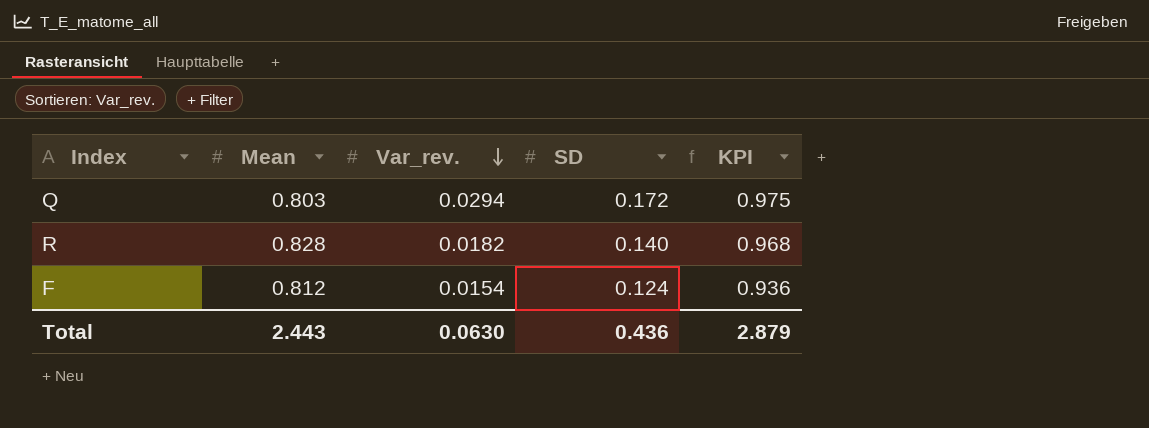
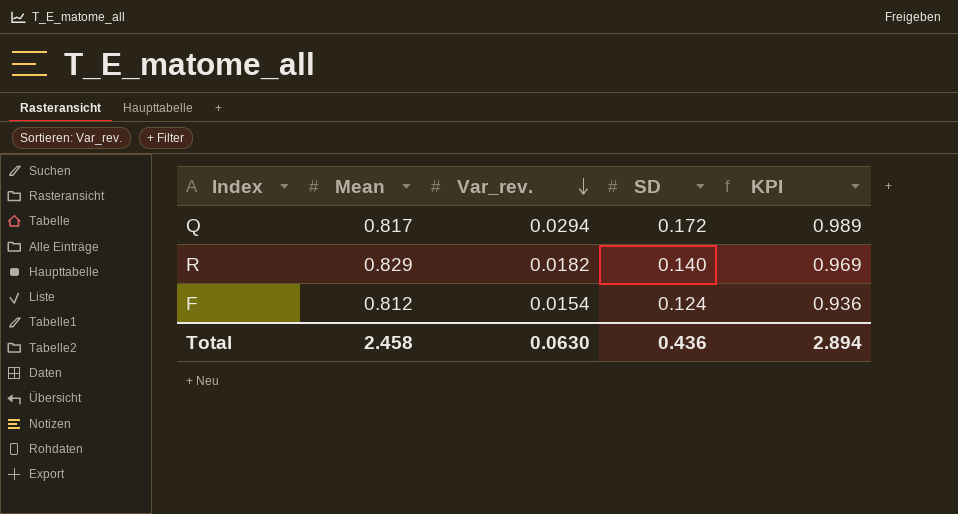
Q | Mean: 0.803 -> 0.817
Q | KPI: 0.975 -> 0.989
R | Mean: 0.828 -> 0.829
R | KPI: 0.968 -> 0.969
Total | Mean: 2.443 -> 2.458
Total | KPI: 2.879 -> 2.894

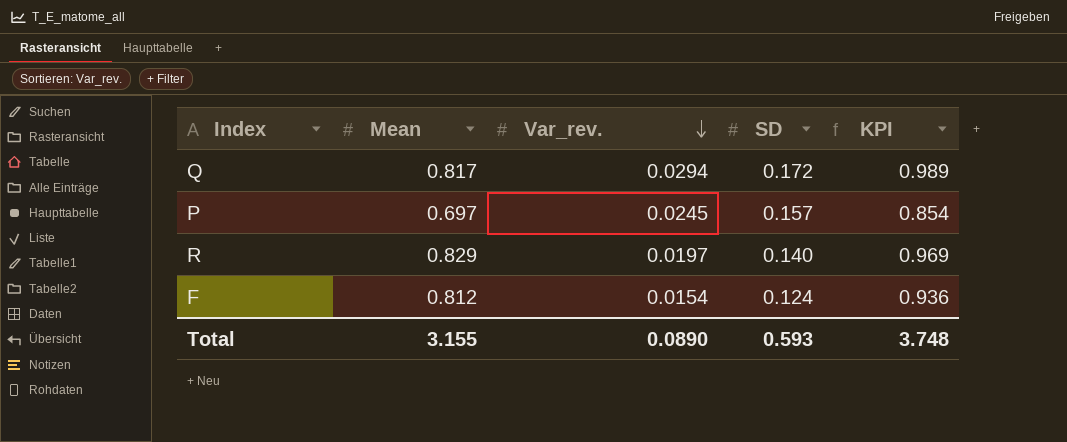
row P: none -> 0.697 | 0.0245 | 0.157 | 0.854
R | Var_rev.: 0.0182 -> 0.0197
Total | Mean: 2.458 -> 3.155
Total | Var_rev.: 0.0630 -> 0.0890
Total | SD: 0.436 -> 0.593
Total | KPI: 2.894 -> 3.748

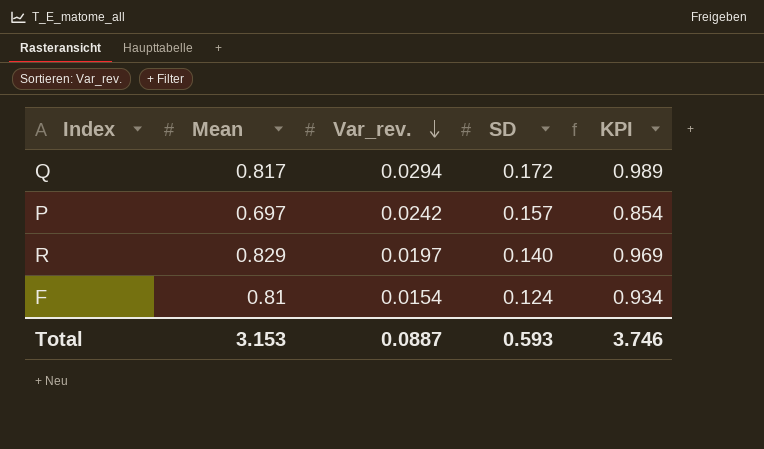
P | Var_rev.: 0.0245 -> 0.0242
F | Mean: 0.812 -> 0.81
F | KPI: 0.936 -> 0.934
Total | Mean: 3.155 -> 3.153
Total | Var_rev.: 0.0890 -> 0.0887
Total | KPI: 3.748 -> 3.746

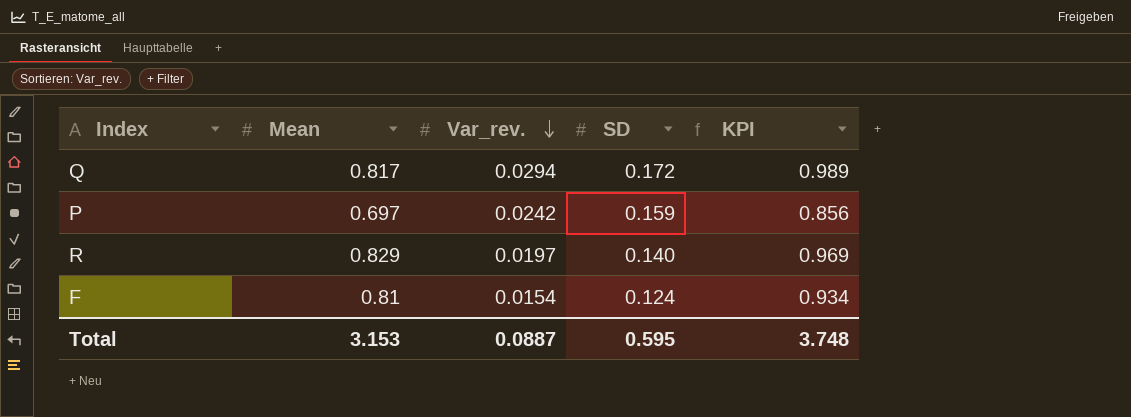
P | SD: 0.157 -> 0.159
P | KPI: 0.854 -> 0.856
Total | SD: 0.593 -> 0.595
Total | KPI: 3.746 -> 3.748

